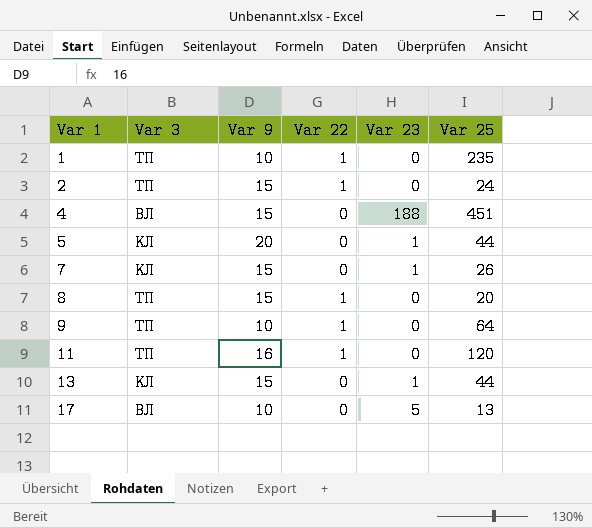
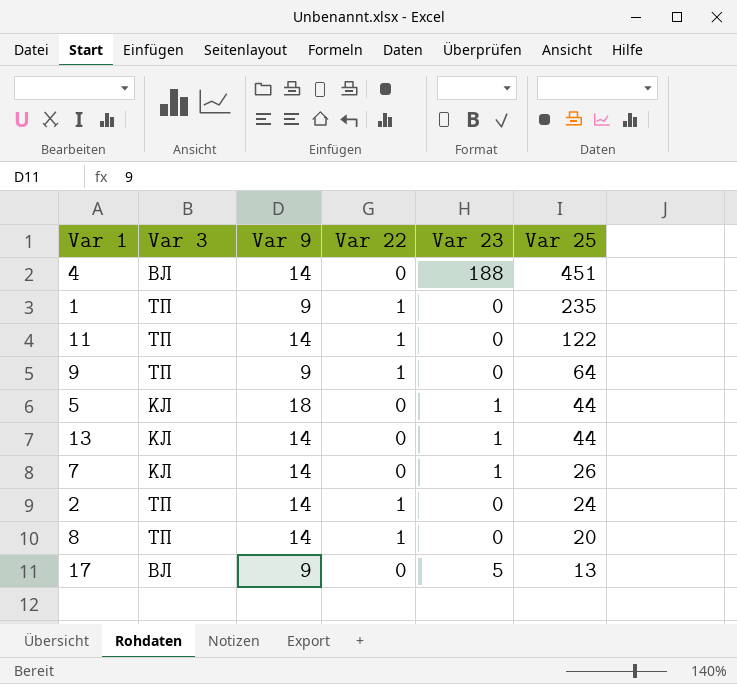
row order: Var 1 ascending -> Var 25 descending
4 | Var 9: 15 -> 14
1 | Var 9: 10 -> 9
11 | Var 9: 16 -> 14
11 | Var 25: 120 -> 122
9 | Var 9: 10 -> 9
5 | Var 9: 20 -> 18
13 | Var 9: 15 -> 14
7 | Var 9: 15 -> 14
2 | Var 9: 15 -> 14
8 | Var 9: 15 -> 14
17 | Var 9: 10 -> 9

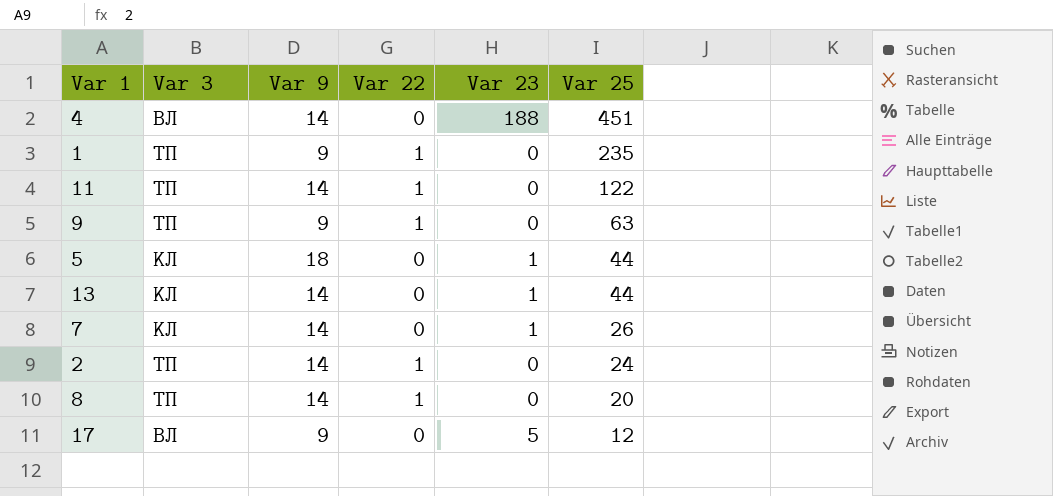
9 | Var 25: 64 -> 63
17 | Var 25: 13 -> 12

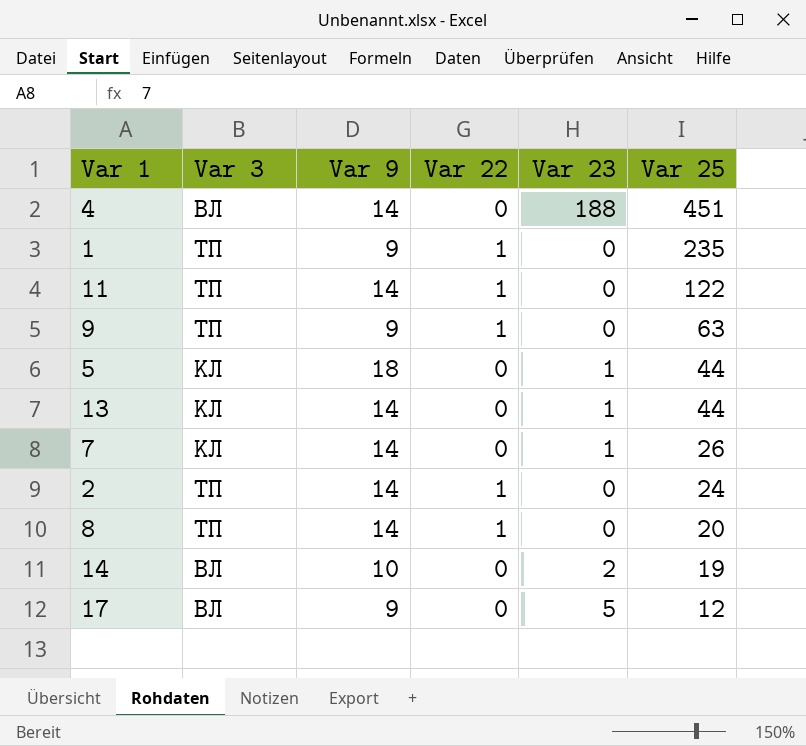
row 14: none -> ВЛ | 10 | 0 | 2 | 19

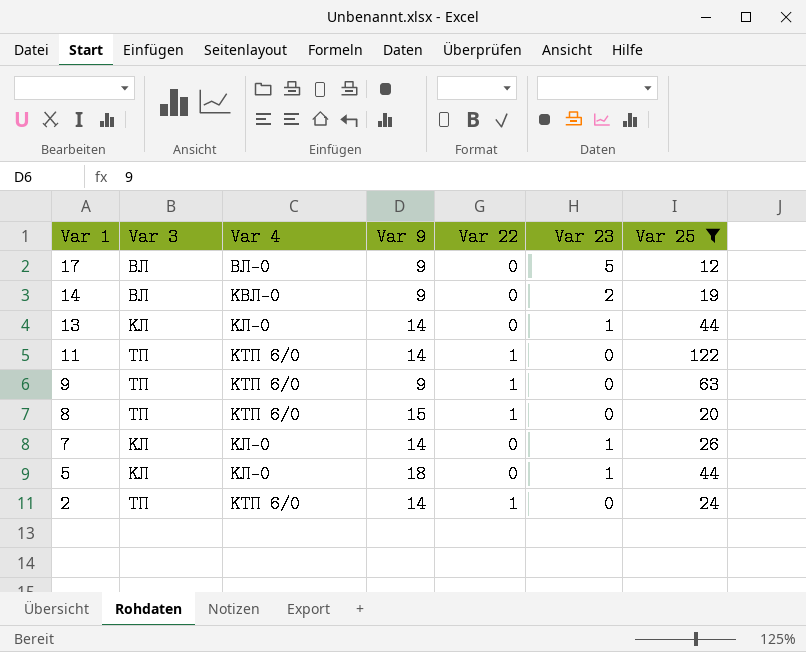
filter: none -> Var 25 <= 122
row order: Var 25 descending -> Var 1 descending
column Var 4 | position: none -> 3
14 | Var 9: 10 -> 9
8 | Var 9: 14 -> 15

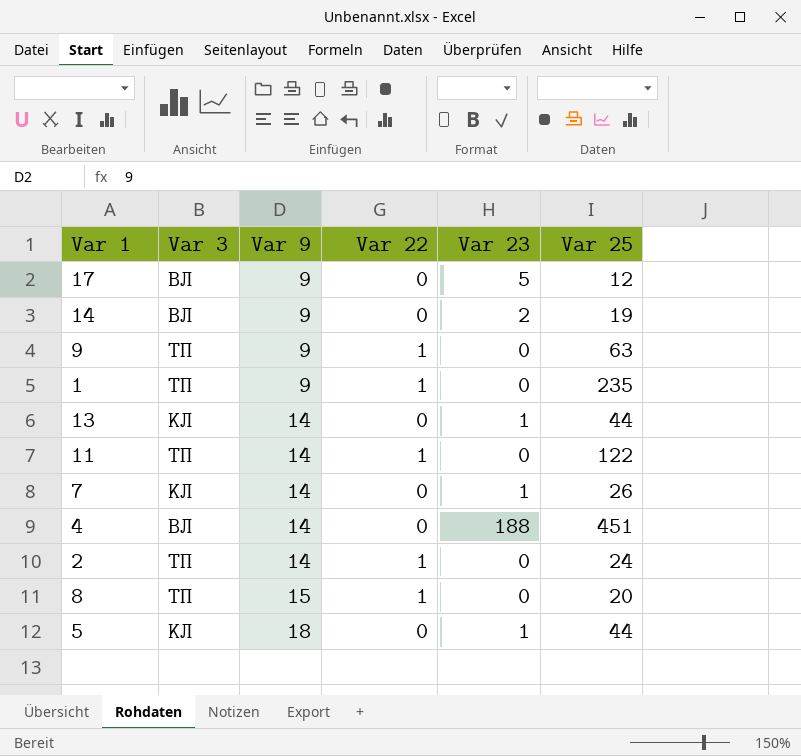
filter: Var 25 <= 122 -> none
row order: Var 1 descending -> Var 9 ascending
column Var 4 | position: 3 -> none

